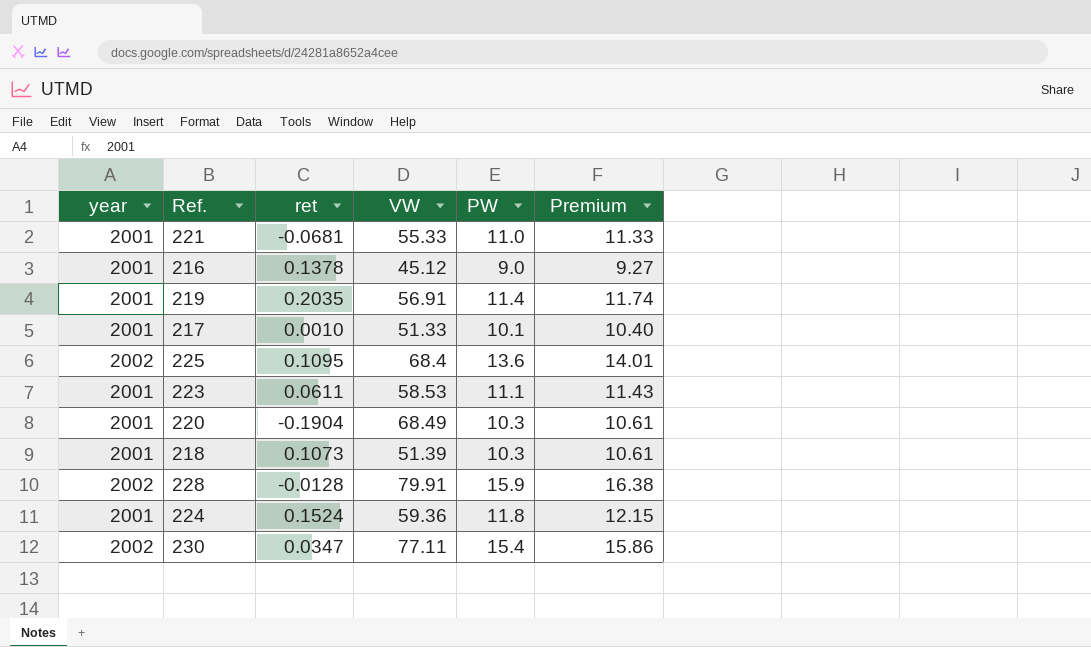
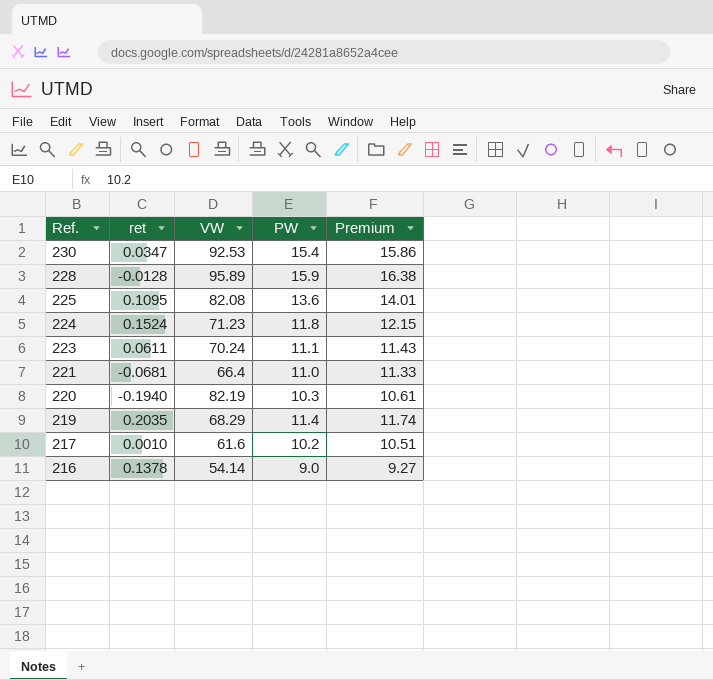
row order: none -> Ref. descending
column year | position: 1 -> none
row 218: 2001 | 0.1073 | 51.39 | 10.3 | 10.61 -> none
230 | VW: 77.11 -> 92.53
228 | VW: 79.91 -> 95.89
225 | VW: 68.4 -> 82.08
224 | VW: 59.36 -> 71.23
223 | VW: 58.53 -> 70.24
221 | VW: 55.33 -> 66.4
220 | ret: -0.1904 -> -0.1940
220 | VW: 68.49 -> 82.19
219 | VW: 56.91 -> 68.29
217 | VW: 51.33 -> 61.6
217 | PW: 10.1 -> 10.2
217 | Premium: 10.40 -> 10.51
216 | VW: 45.12 -> 54.14

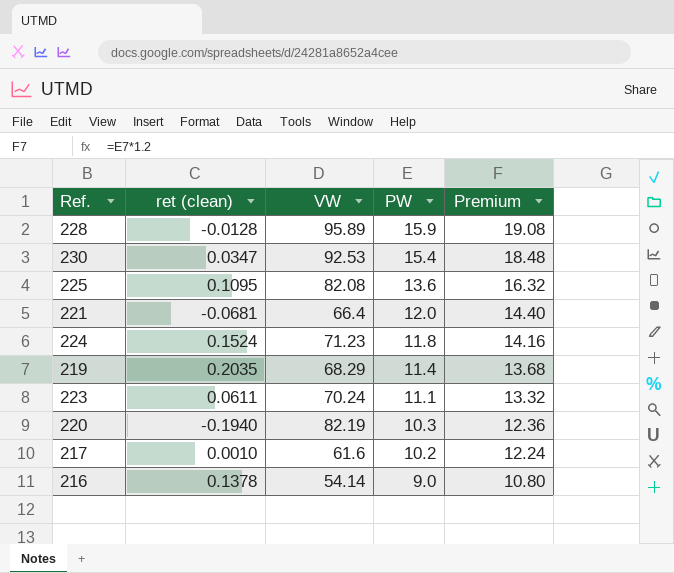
row order: Ref. descending -> PW descending
column name: ret -> ret (clean)
column Premium | formula: [PW] * 1.03 -> [PW] * 1.2
221 | PW: 11.0 -> 12.0

